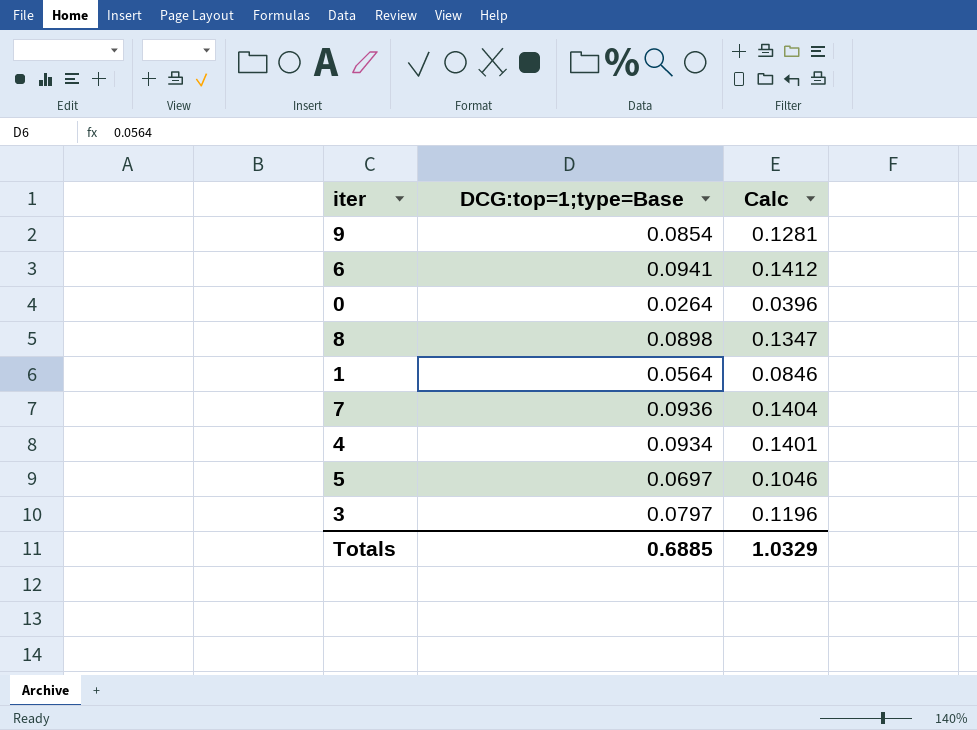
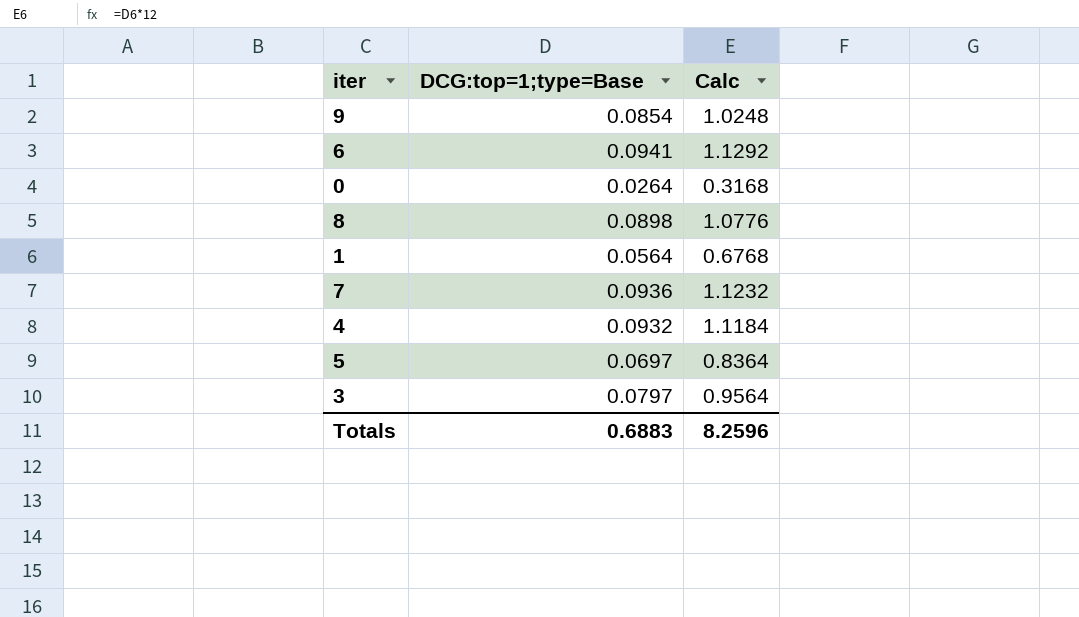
column Calc | formula: [DCG:top=1;type=Base] * 1.5 -> [DCG:top=1;type=Base] * 12
4 | DCG:top=1;type=Base: 0.0934 -> 0.0932
Totals | DCG:top=1;type=Base: 0.6885 -> 0.6883
Totals | Calc: 1.0329 -> 8.2596

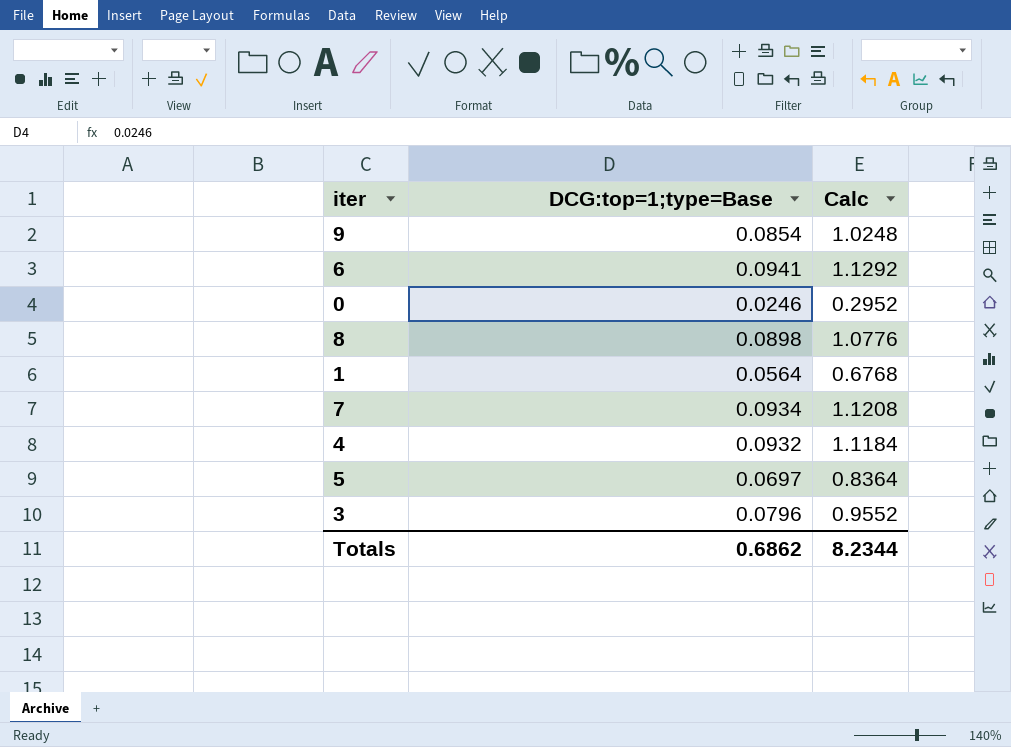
0 | DCG:top=1;type=Base: 0.0264 -> 0.0246
0 | Calc: 0.3168 -> 0.2952
7 | DCG:top=1;type=Base: 0.0936 -> 0.0934
7 | Calc: 1.1232 -> 1.1208
3 | DCG:top=1;type=Base: 0.0797 -> 0.0796
3 | Calc: 0.9564 -> 0.9552
Totals | DCG:top=1;type=Base: 0.6883 -> 0.6862
Totals | Calc: 8.2596 -> 8.2344

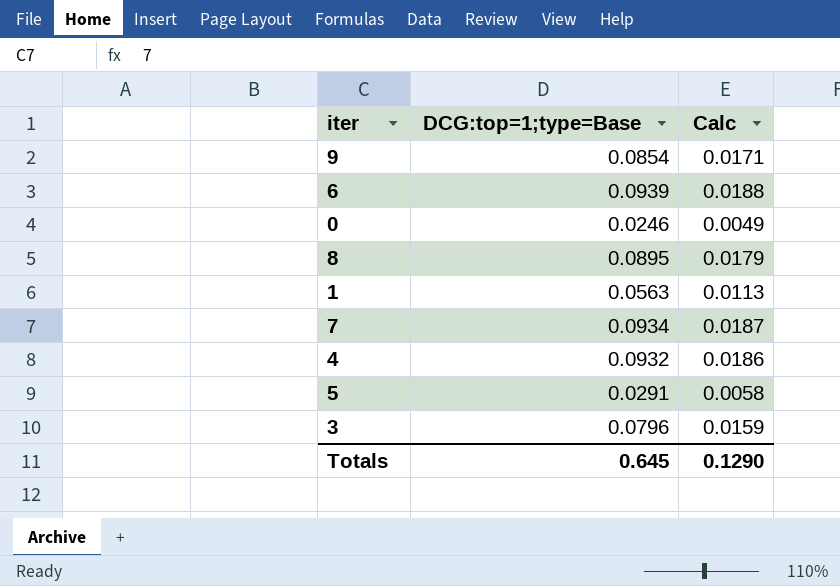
column Calc | formula: [DCG:top=1;type=Base] * 12 -> [DCG:top=1;type=Base] * 0.2
6 | DCG:top=1;type=Base: 0.0941 -> 0.0939
8 | DCG:top=1;type=Base: 0.0898 -> 0.0895
1 | DCG:top=1;type=Base: 0.0564 -> 0.0563
5 | DCG:top=1;type=Base: 0.0697 -> 0.0291
Totals | DCG:top=1;type=Base: 0.6862 -> 0.645
Totals | Calc: 8.2344 -> 0.1290

